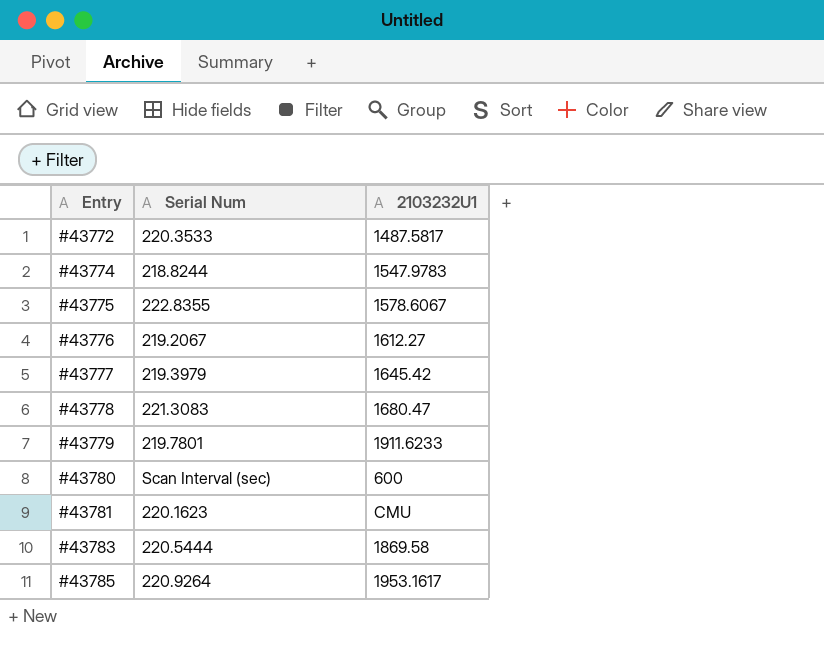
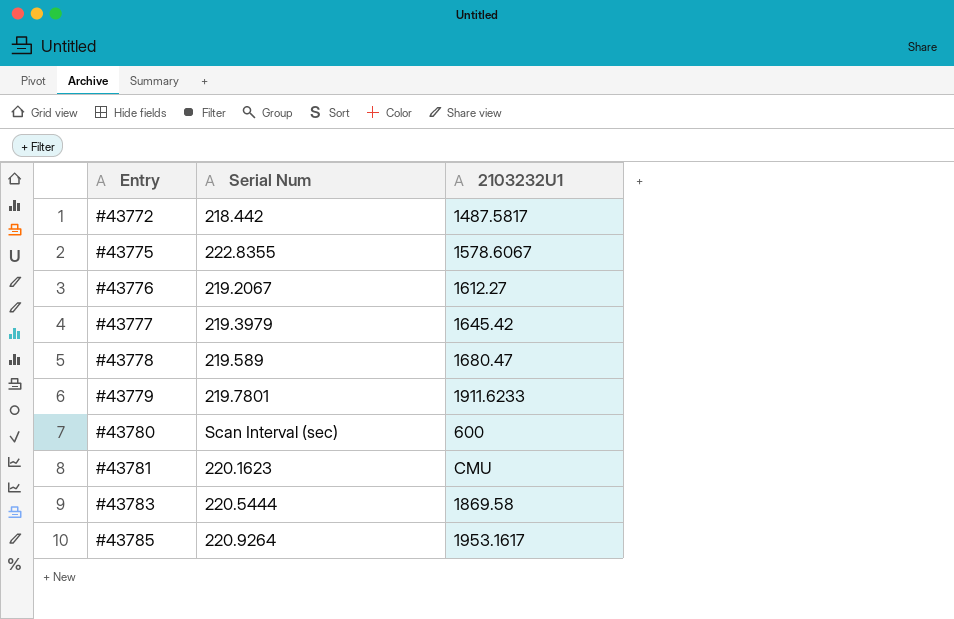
row #43774: 218.8244 | 1547.9783 -> none
#43772 | Serial Num: 220.3533 -> 218.442
#43778 | Serial Num: 221.3083 -> 219.589

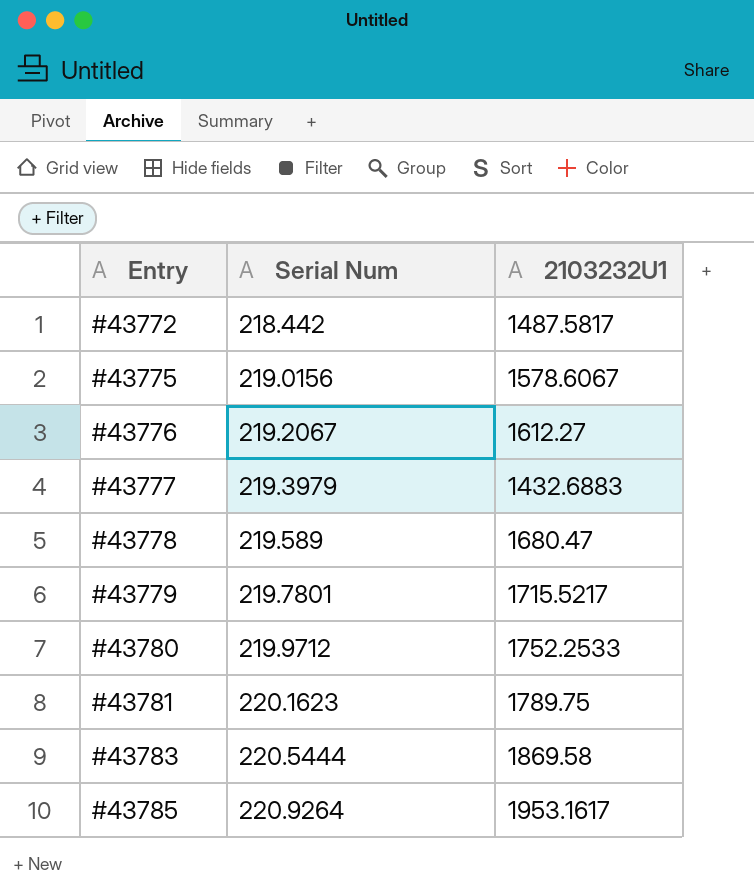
#43775 | Serial Num: 222.8355 -> 219.0156
#43777 | 2103232U1: 1645.42 -> 1432.6883
#43779 | 2103232U1: 1911.6233 -> 1715.5217
#43780 | Serial Num: Scan Interval (sec) -> 219.9712
#43780 | 2103232U1: 600 -> 1752.2533
#43781 | 2103232U1: CMU -> 1789.75

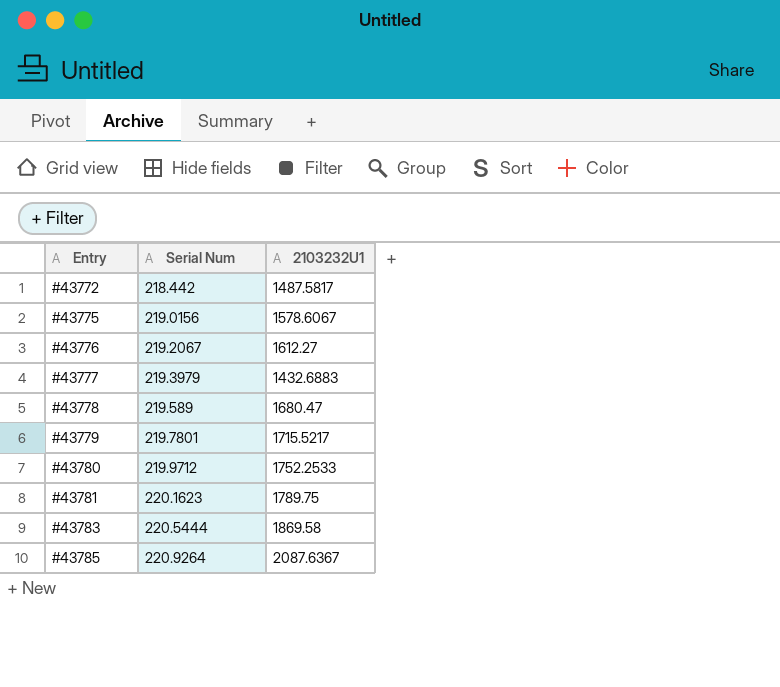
#43785 | 2103232U1: 1953.1617 -> 2087.6367

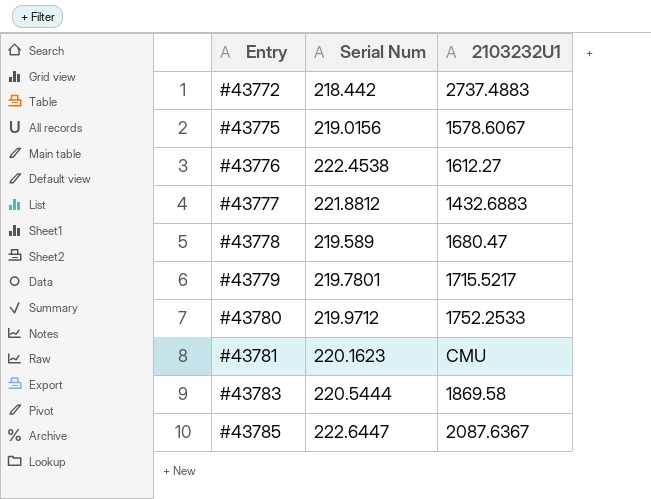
#43772 | 2103232U1: 1487.5817 -> 2737.4883
#43776 | Serial Num: 219.2067 -> 222.4538
#43777 | Serial Num: 219.3979 -> 221.8812
#43781 | 2103232U1: 1789.75 -> CMU
#43785 | Serial Num: 220.9264 -> 222.6447

